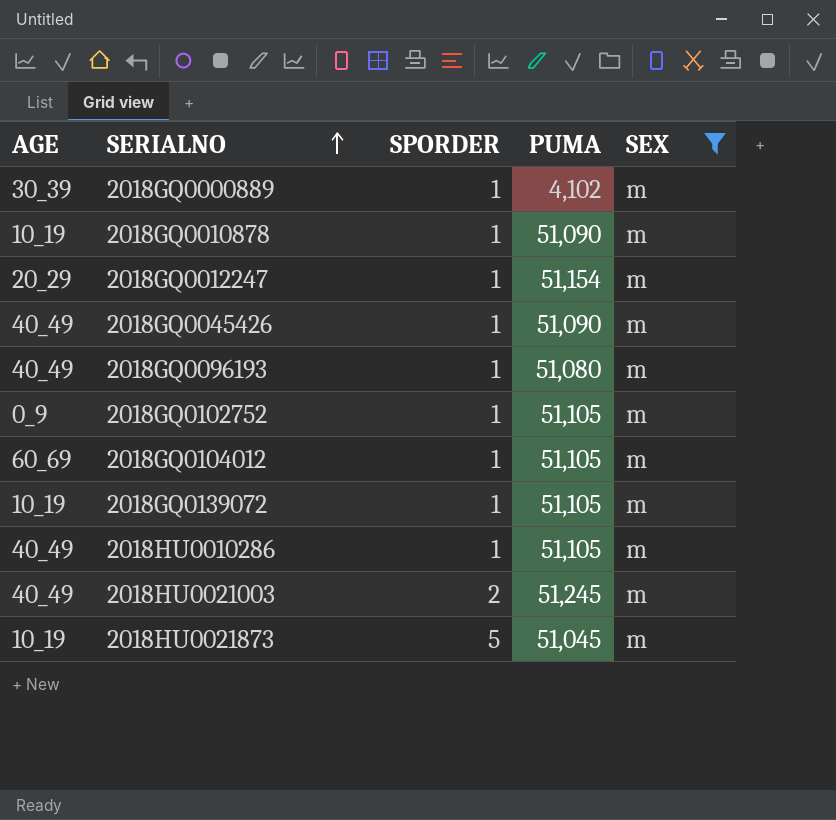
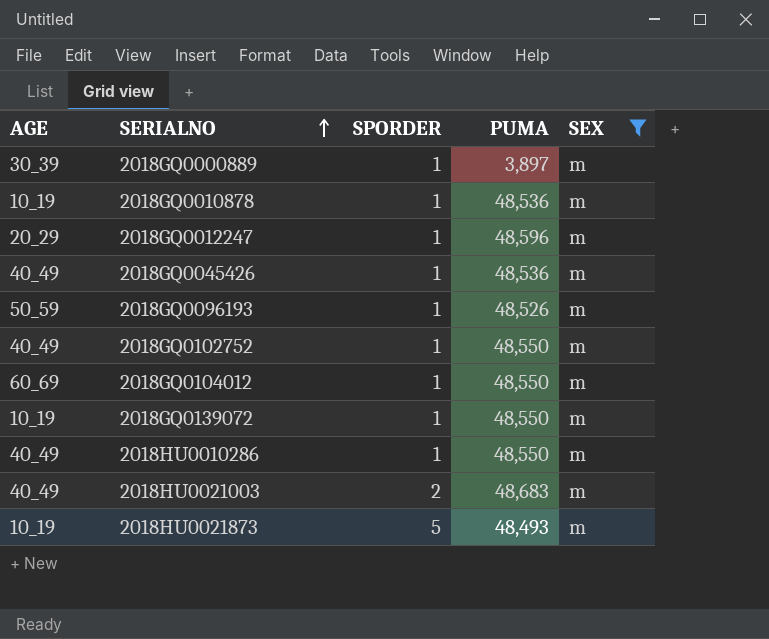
2018GQ0000889 | PUMA: 4,102 -> 3,897
2018GQ0010878 | PUMA: 51,090 -> 48,536
2018GQ0012247 | PUMA: 51,154 -> 48,596
2018GQ0045426 | PUMA: 51,090 -> 48,536
2018GQ0096193 | AGE: 40_49 -> 50_59
2018GQ0096193 | PUMA: 51,080 -> 48,526
2018GQ0102752 | AGE: 0_9 -> 40_49
2018GQ0102752 | PUMA: 51,105 -> 48,550
2018GQ0104012 | PUMA: 51,105 -> 48,550
2018GQ0139072 | PUMA: 51,105 -> 48,550
2018HU0010286 | PUMA: 51,105 -> 48,550
2018HU0021003 | PUMA: 51,245 -> 48,683
2018HU0021873 | PUMA: 51,045 -> 48,493

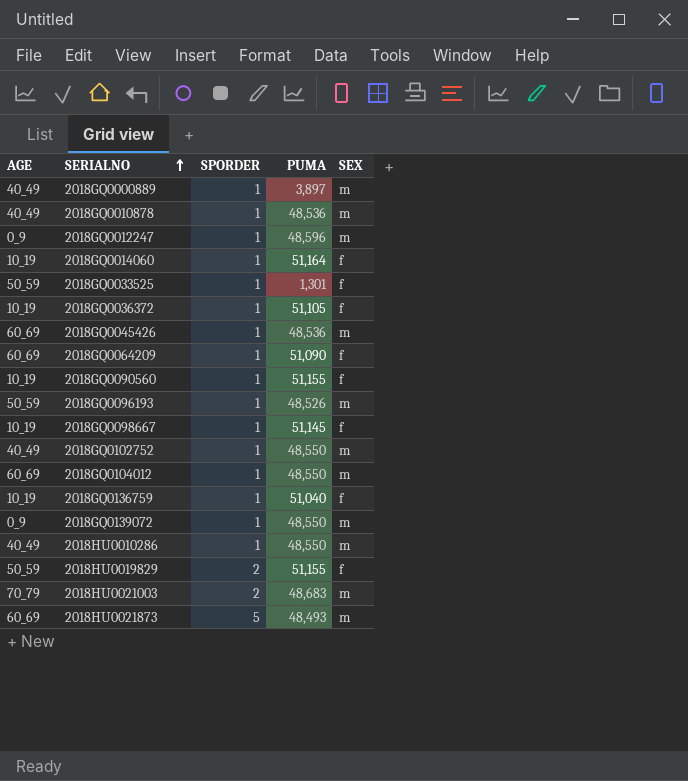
filter: SEX = m -> none
2018GQ0000889 | AGE: 30_39 -> 40_49
2018GQ0010878 | AGE: 10_19 -> 40_49
2018GQ0012247 | AGE: 20_29 -> 0_9
2018GQ0045426 | AGE: 40_49 -> 60_69
2018GQ0139072 | AGE: 10_19 -> 0_9
2018HU0021003 | AGE: 40_49 -> 70_79
2018HU0021873 | AGE: 10_19 -> 60_69

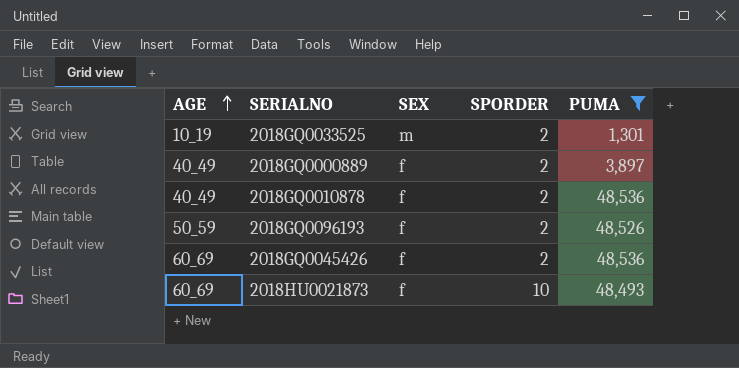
filter: none -> PUMA <= 48,536
row order: SERIALNO ascending -> AGE ascending
column SEX | position: 5 -> 3
2018GQ0033525 | AGE: 50_59 -> 10_19
2018GQ0033525 | SEX: f -> m
2018GQ0033525 | SPORDER: 1 -> 2
2018GQ0000889 | SEX: m -> f
2018GQ0000889 | SPORDER: 1 -> 2
2018GQ0010878 | SEX: m -> f
2018GQ0010878 | SPORDER: 1 -> 2
2018GQ0096193 | SEX: m -> f
2018GQ0096193 | SPORDER: 1 -> 2
2018GQ0045426 | SEX: m -> f
2018GQ0045426 | SPORDER: 1 -> 2
2018HU0021873 | SEX: m -> f
2018HU0021873 | SPORDER: 5 -> 10

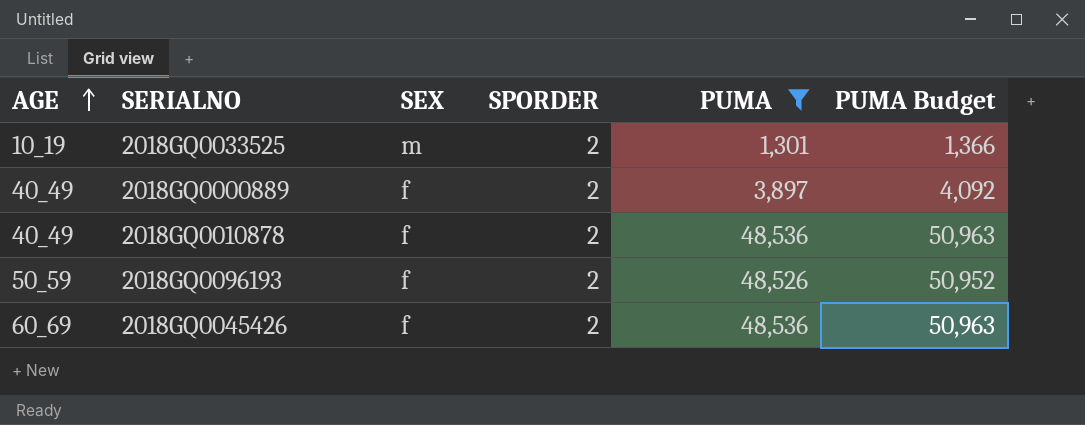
column PUMA Budget | formula: none -> [PUMA] * 1.05
row 2018HU0021873: 60_69 | f | 10 | 48,493 -> none

